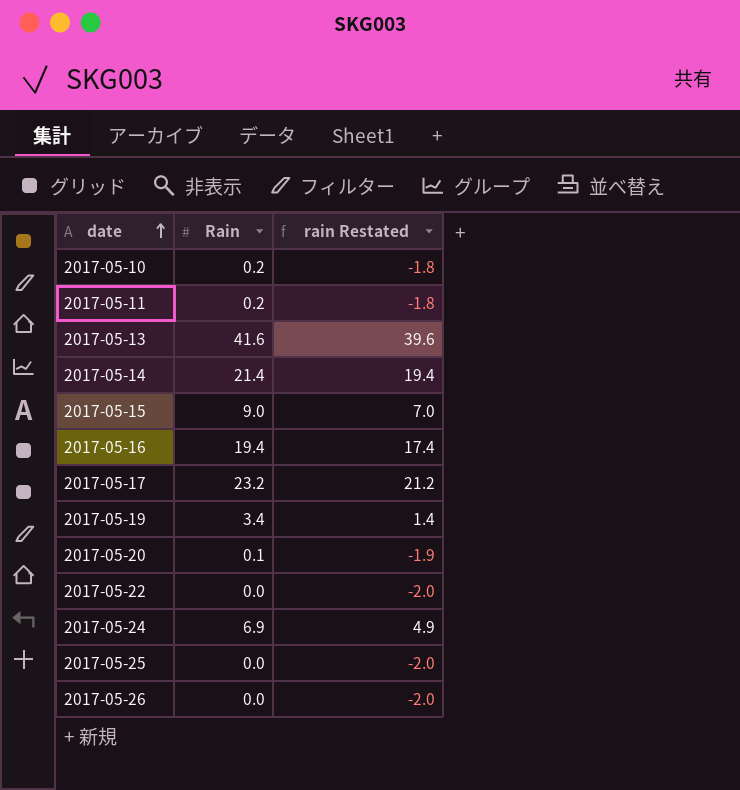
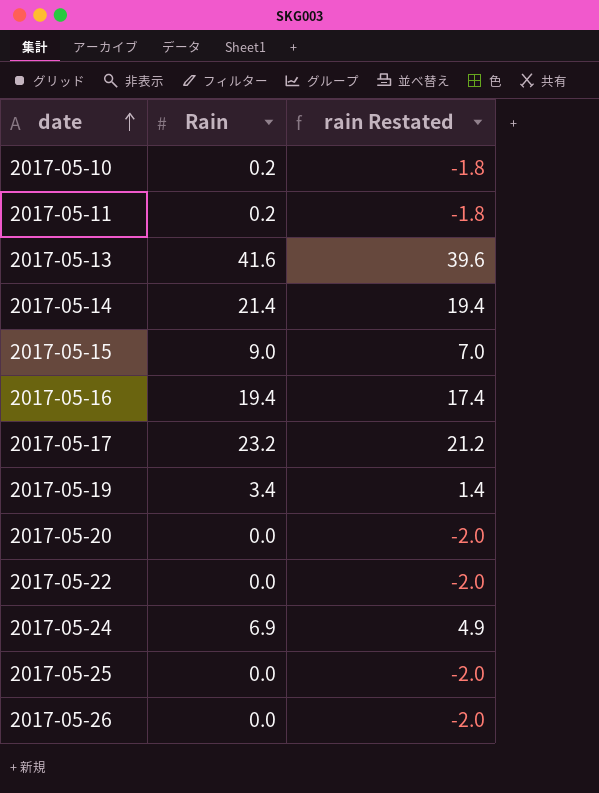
2017-05-20 | Rain: 0.1 -> 0.0
2017-05-20 | rain Restated: -1.9 -> -2.0

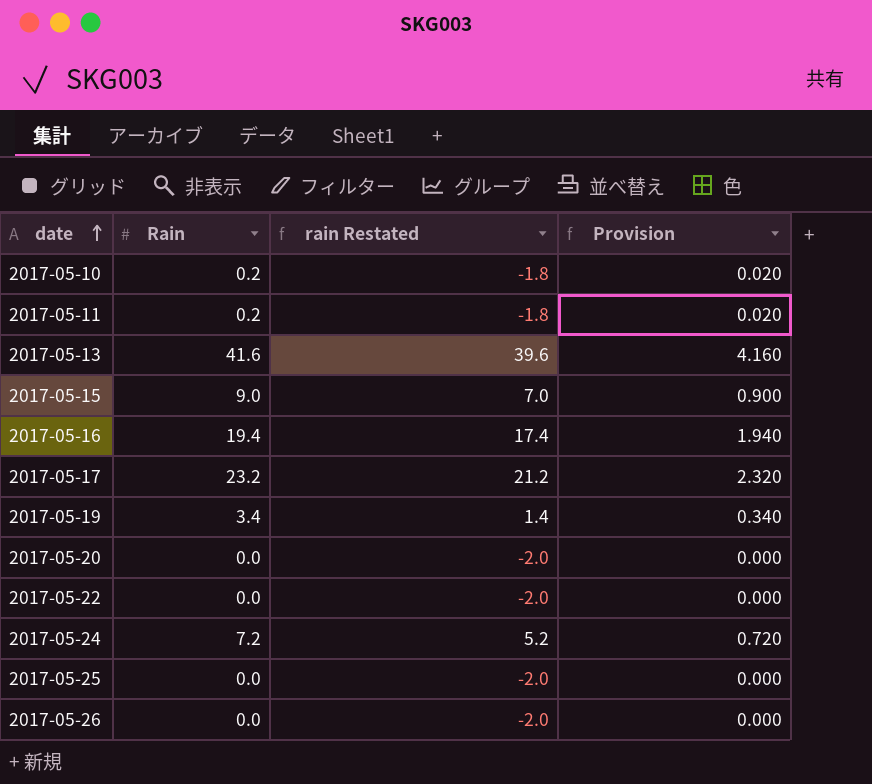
column Provision | formula: none -> [Rain] * 0.1
row 2017-05-14: 21.4 | 19.4 -> none
2017-05-24 | Rain: 6.9 -> 7.2
2017-05-24 | rain Restated: 4.9 -> 5.2

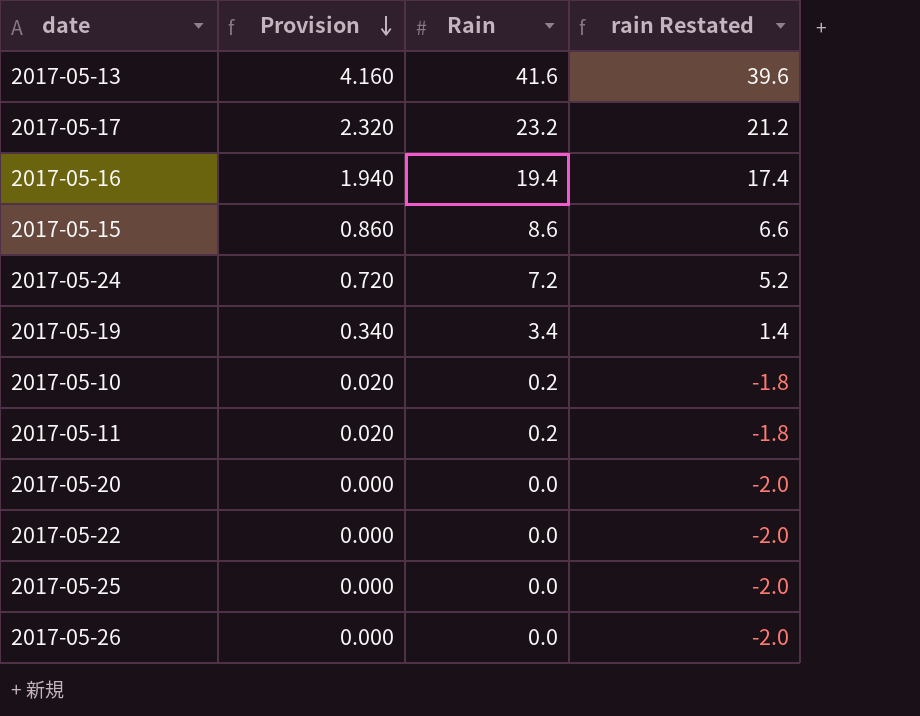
row order: date ascending -> Provision descending
column Provision | position: 4 -> 2
2017-05-15 | Provision: 0.900 -> 0.860
2017-05-15 | Rain: 9.0 -> 8.6
2017-05-15 | rain Restated: 7.0 -> 6.6

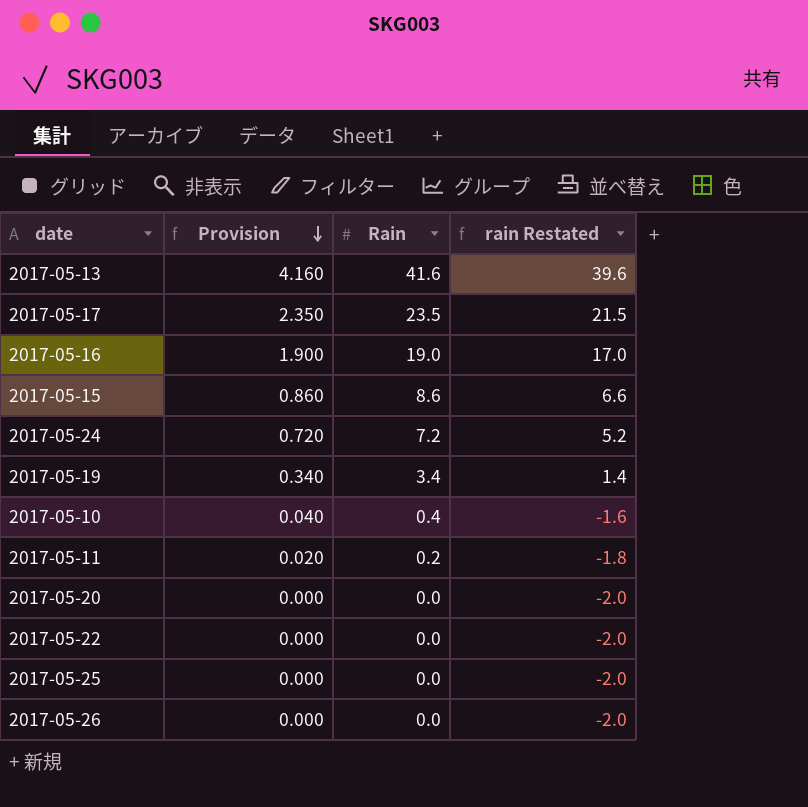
2017-05-17 | Provision: 2.320 -> 2.350
2017-05-17 | Rain: 23.2 -> 23.5
2017-05-17 | rain Restated: 21.2 -> 21.5
2017-05-16 | Provision: 1.940 -> 1.900
2017-05-16 | Rain: 19.4 -> 19.0
2017-05-16 | rain Restated: 17.4 -> 17.0
2017-05-10 | Provision: 0.020 -> 0.040
2017-05-10 | Rain: 0.2 -> 0.4
2017-05-10 | rain Restated: -1.8 -> -1.6

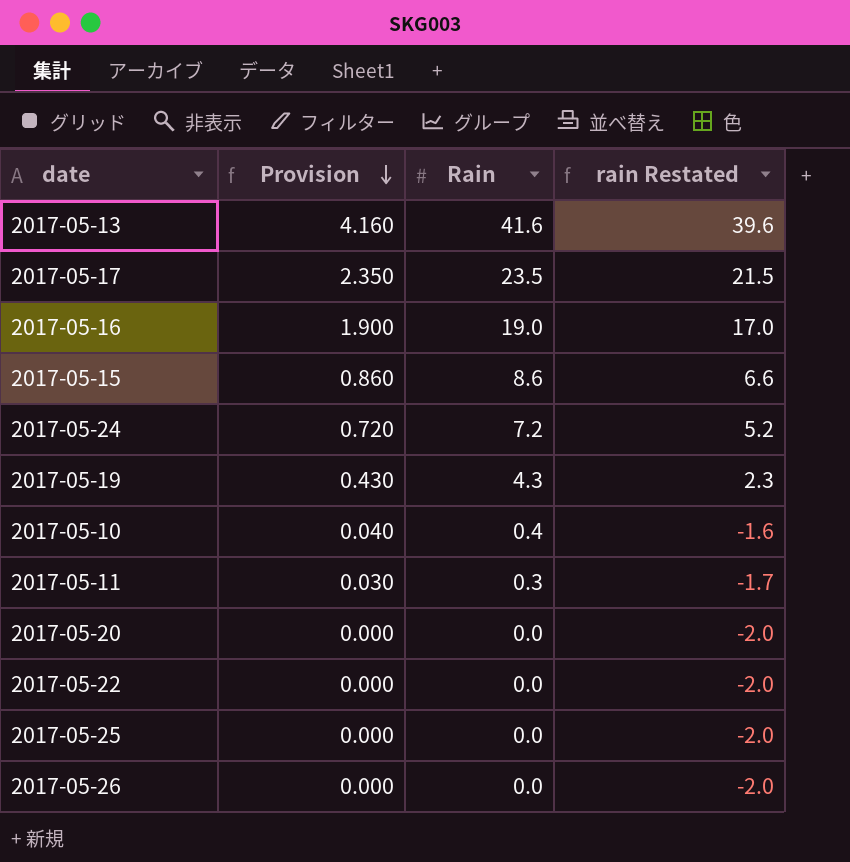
2017-05-19 | Provision: 0.340 -> 0.430
2017-05-19 | Rain: 3.4 -> 4.3
2017-05-19 | rain Restated: 1.4 -> 2.3
2017-05-11 | Provision: 0.020 -> 0.030
2017-05-11 | Rain: 0.2 -> 0.3
2017-05-11 | rain Restated: -1.8 -> -1.7

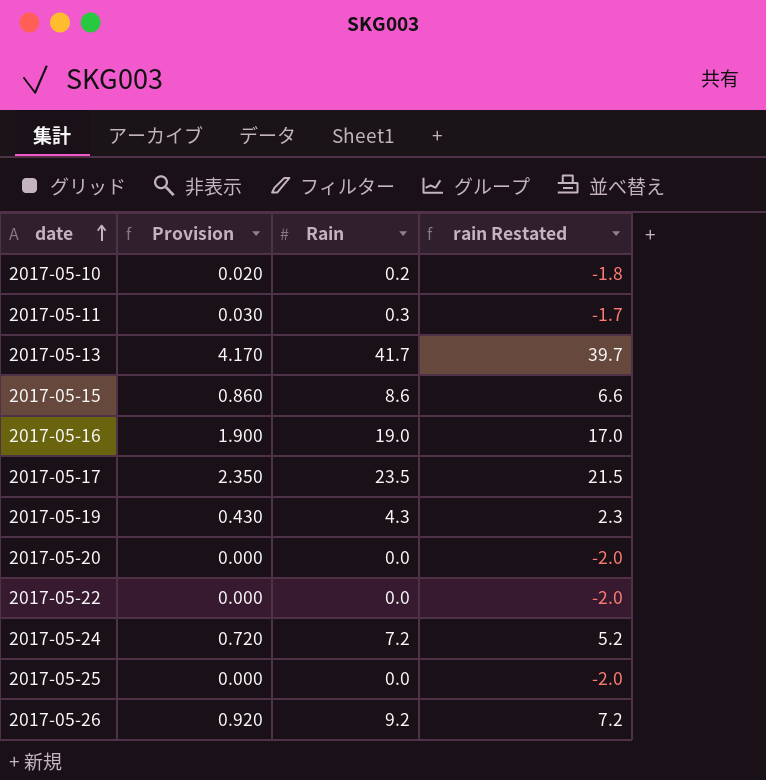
row order: Provision descending -> date ascending
2017-05-10 | Provision: 0.040 -> 0.020
2017-05-10 | Rain: 0.4 -> 0.2
2017-05-10 | rain Restated: -1.6 -> -1.8
2017-05-13 | Provision: 4.160 -> 4.170
2017-05-13 | Rain: 41.6 -> 41.7
2017-05-13 | rain Restated: 39.6 -> 39.7
2017-05-26 | Provision: 0.000 -> 0.920
2017-05-26 | Rain: 0.0 -> 9.2
2017-05-26 | rain Restated: -2.0 -> 7.2

